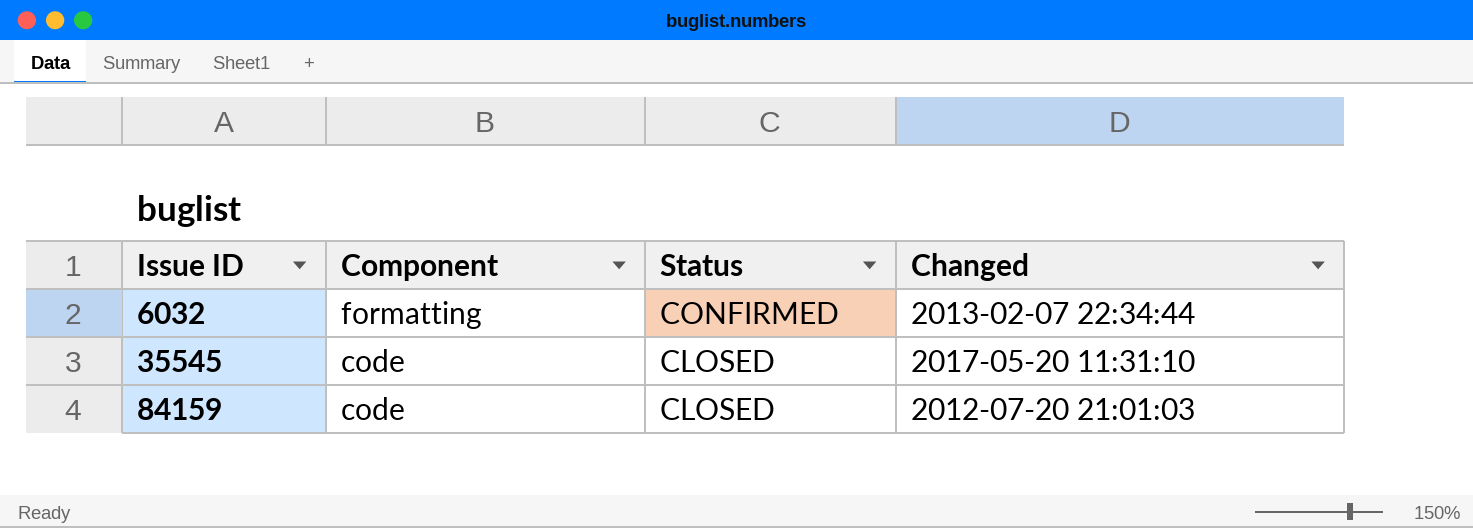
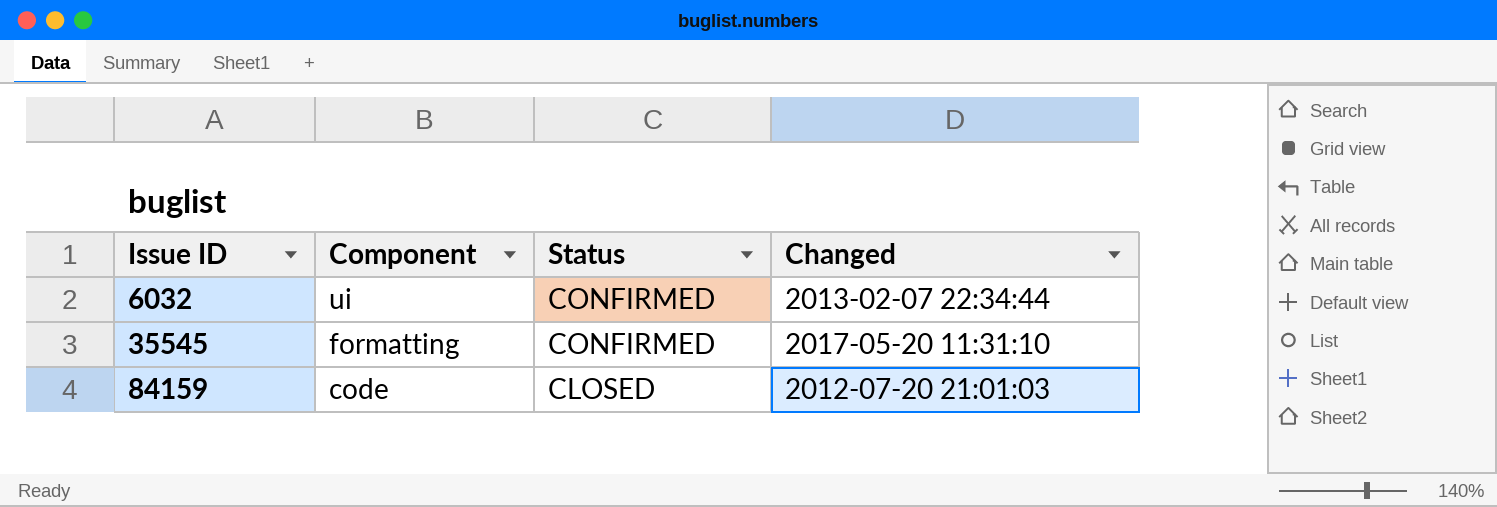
6032 | Component: formatting -> ui
35545 | Component: code -> formatting
35545 | Status: CLOSED -> CONFIRMED

